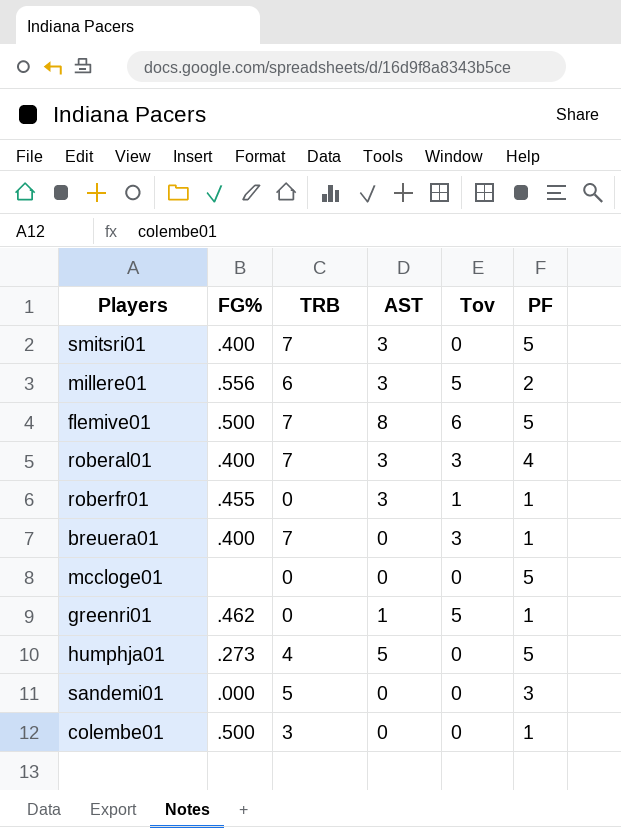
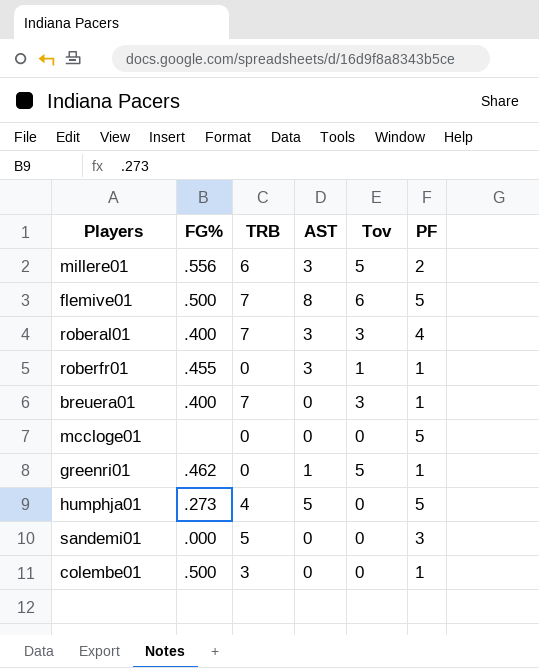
row smitsri01: .400 | 7 | 3 | 0 | 5 -> none

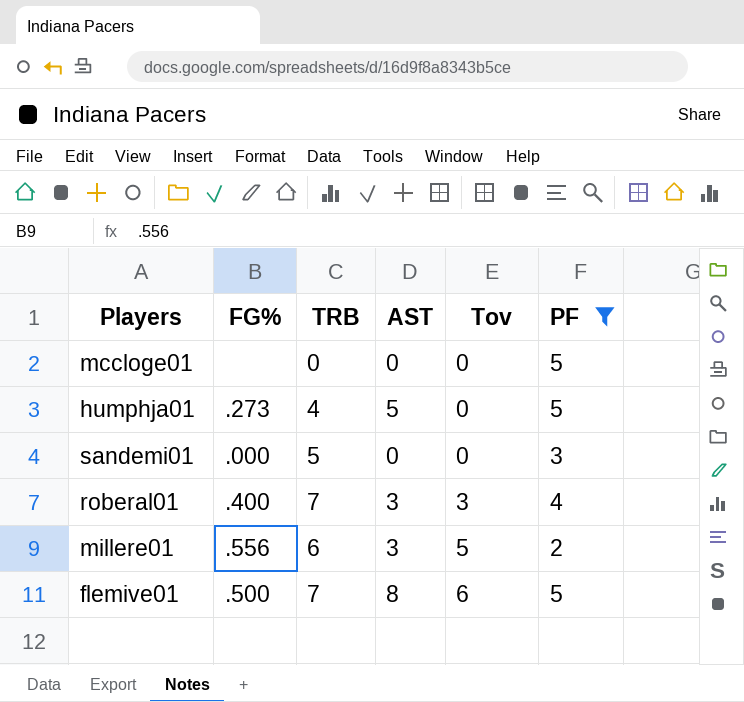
filter: none -> PF != 1
row order: none -> Tov ascending

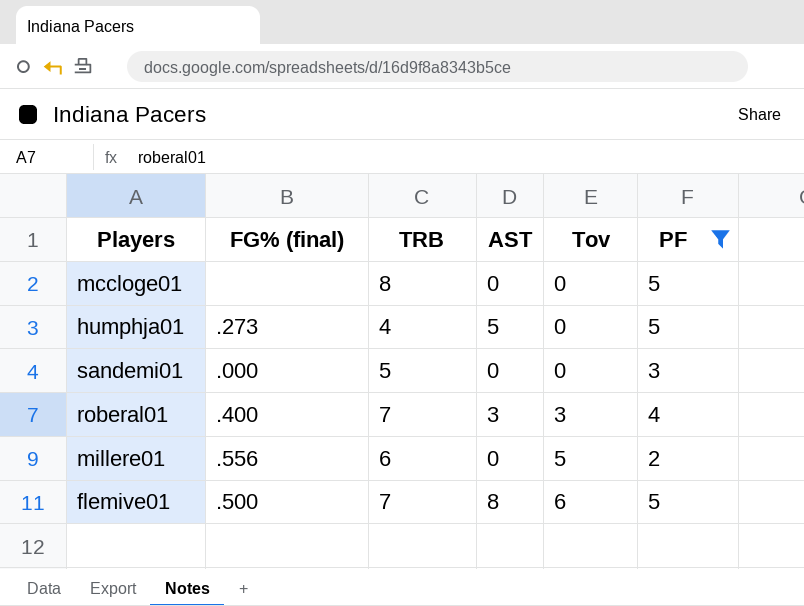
column name: FG% -> FG% (final)
mccloge01 | TRB: 0 -> 8
millere01 | AST: 3 -> 0

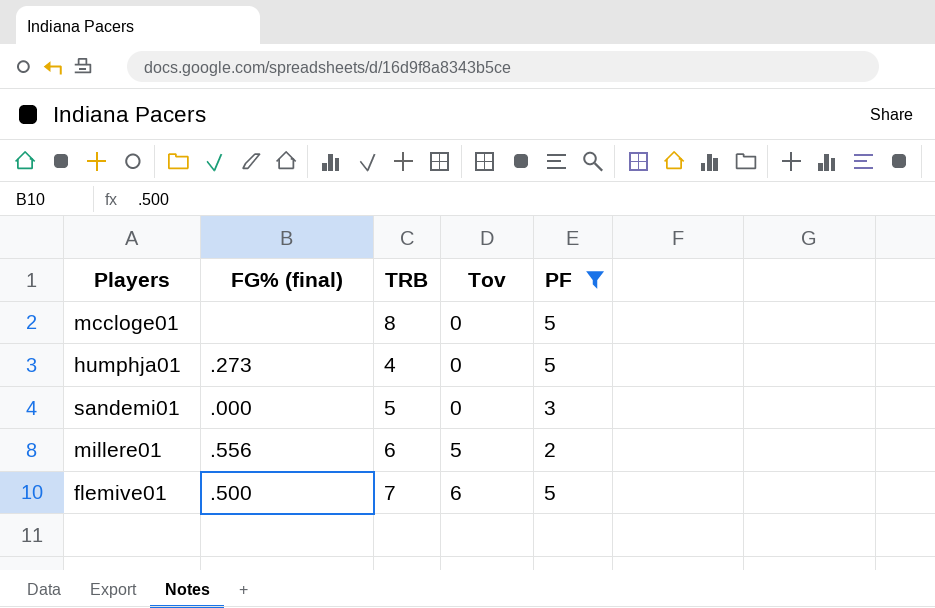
column AST | position: 4 -> none
row roberal01: .400 | 7 | 3 | 3 | 4 -> none

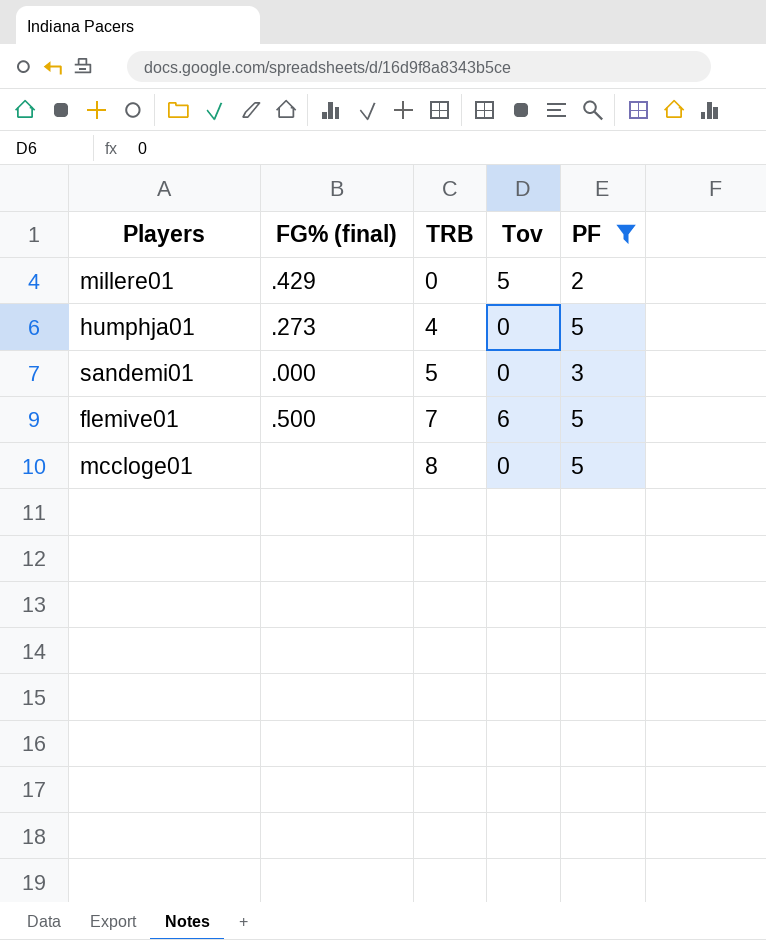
row order: Tov ascending -> TRB ascending
millere01 | FG% (final): .556 -> .429
millere01 | TRB: 6 -> 0

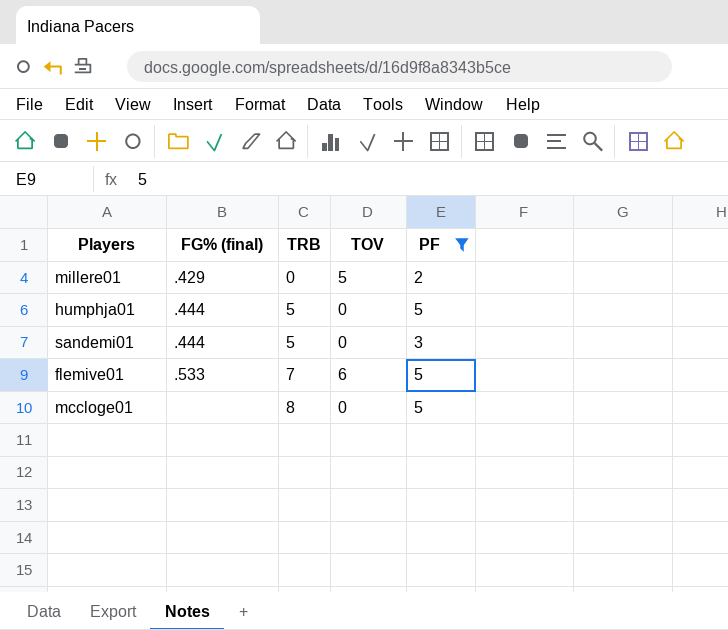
column name: Tov -> TOV
humphja01 | FG% (final): .273 -> .444
humphja01 | TRB: 4 -> 5
sandemi01 | FG% (final): .000 -> .444
flemive01 | FG% (final): .500 -> .533

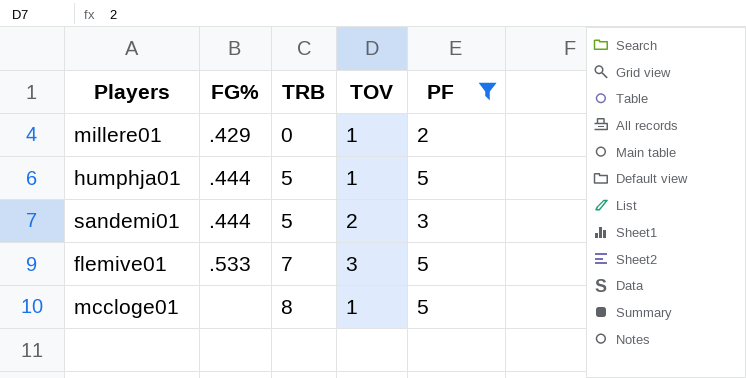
column name: FG% (final) -> FG%
millere01 | TOV: 5 -> 1
humphja01 | TOV: 0 -> 1
sandemi01 | TOV: 0 -> 2
flemive01 | TOV: 6 -> 3
mccloge01 | TOV: 0 -> 1

